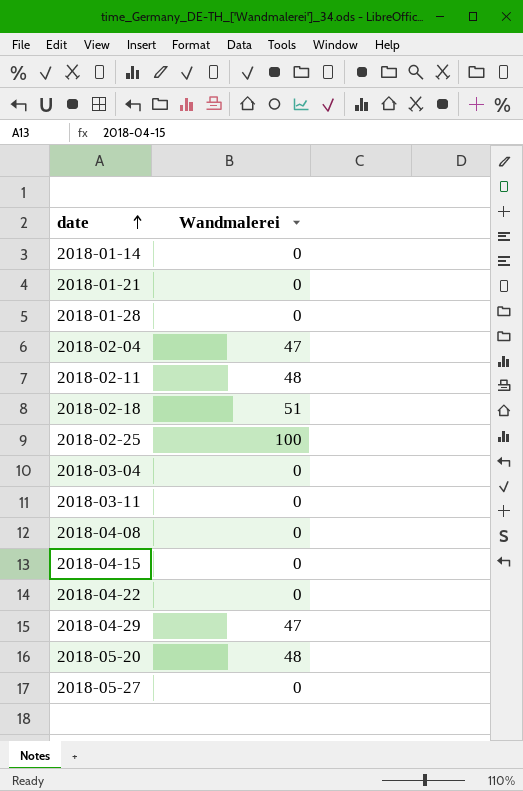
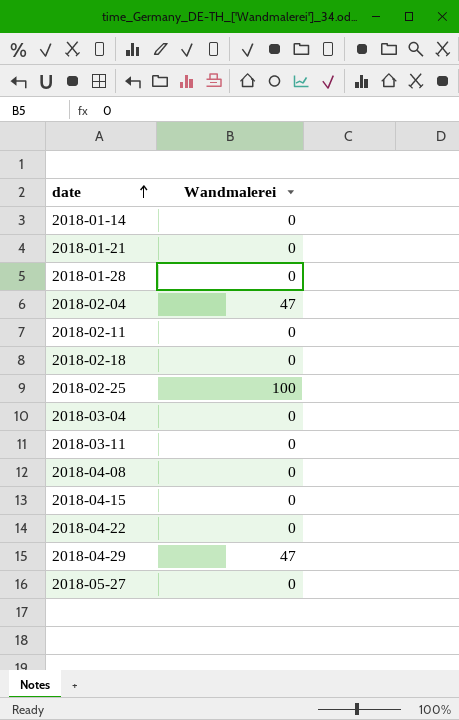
row 2018-05-20: 48 -> none
2018-02-11 | Wandmalerei: 48 -> 0
2018-02-18 | Wandmalerei: 51 -> 0

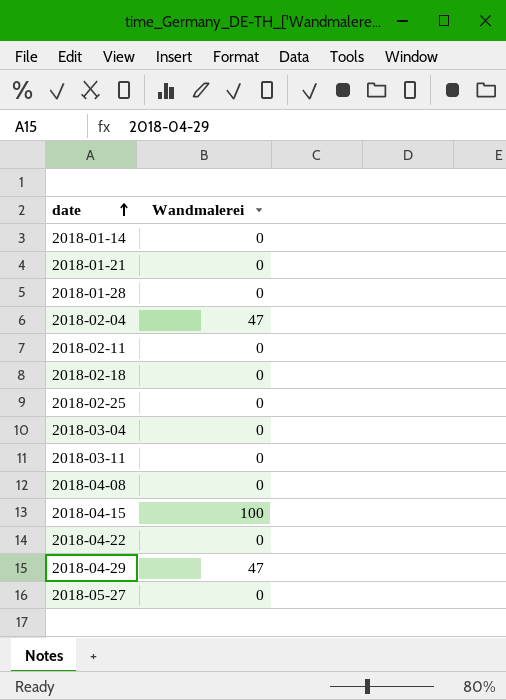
2018-02-25 | Wandmalerei: 100 -> 0
2018-04-15 | Wandmalerei: 0 -> 100

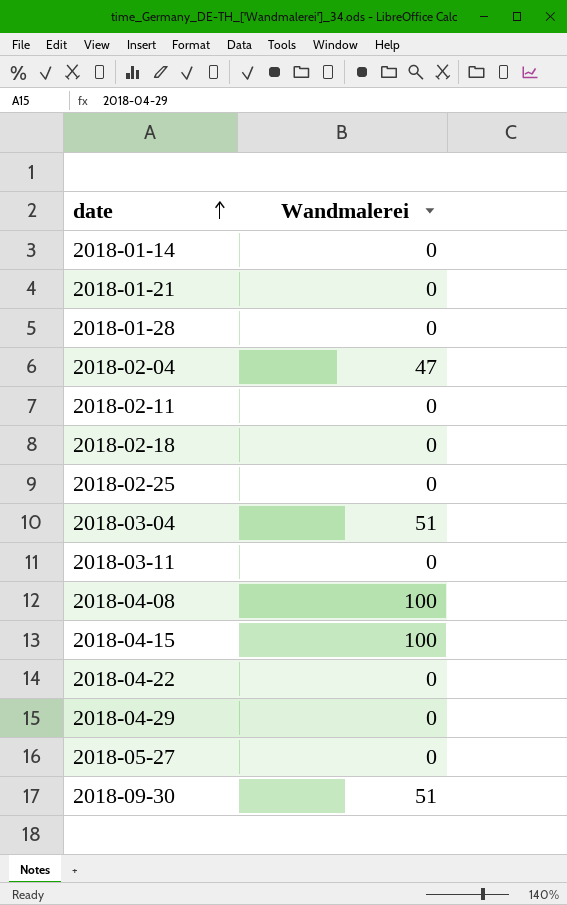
2018-03-04 | Wandmalerei: 0 -> 51
2018-04-08 | Wandmalerei: 0 -> 100
2018-04-29 | Wandmalerei: 47 -> 0
row 2018-09-30: none -> 51

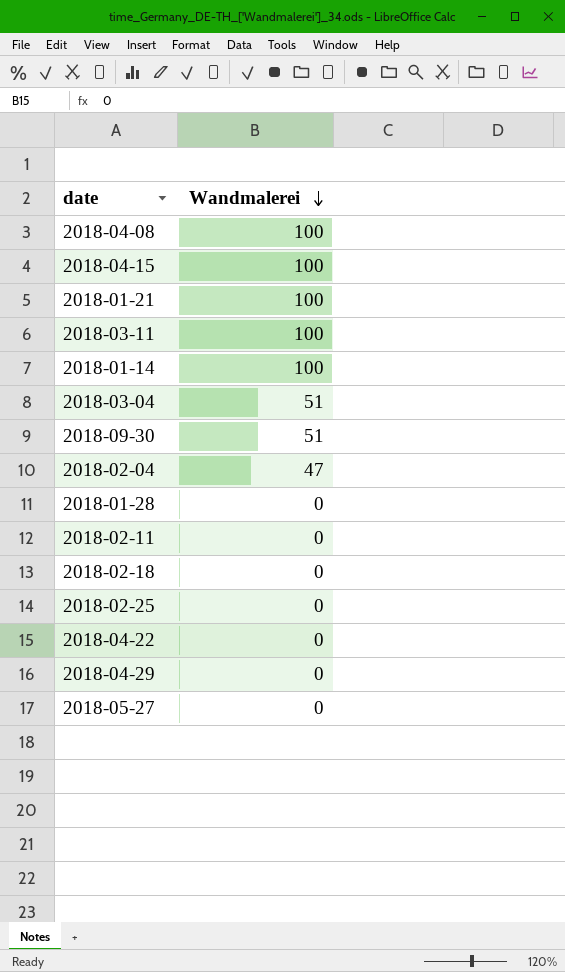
row order: date ascending -> Wandmalerei descending
2018-01-21 | Wandmalerei: 0 -> 100
2018-03-11 | Wandmalerei: 0 -> 100
2018-01-14 | Wandmalerei: 0 -> 100

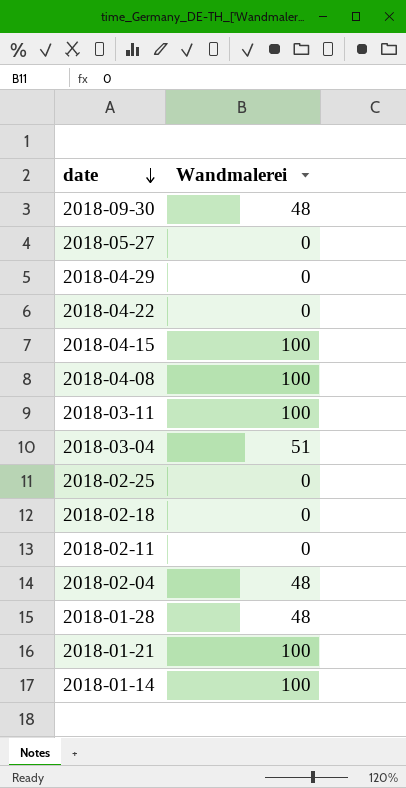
row order: Wandmalerei descending -> date descending
2018-09-30 | Wandmalerei: 51 -> 48
2018-02-04 | Wandmalerei: 47 -> 48
2018-01-28 | Wandmalerei: 0 -> 48

